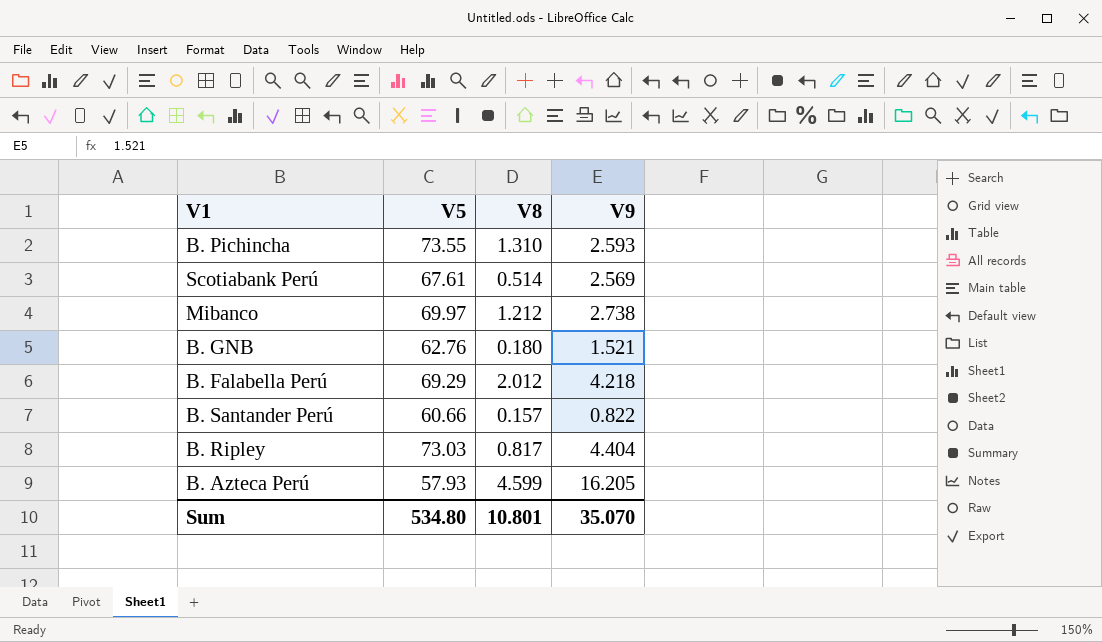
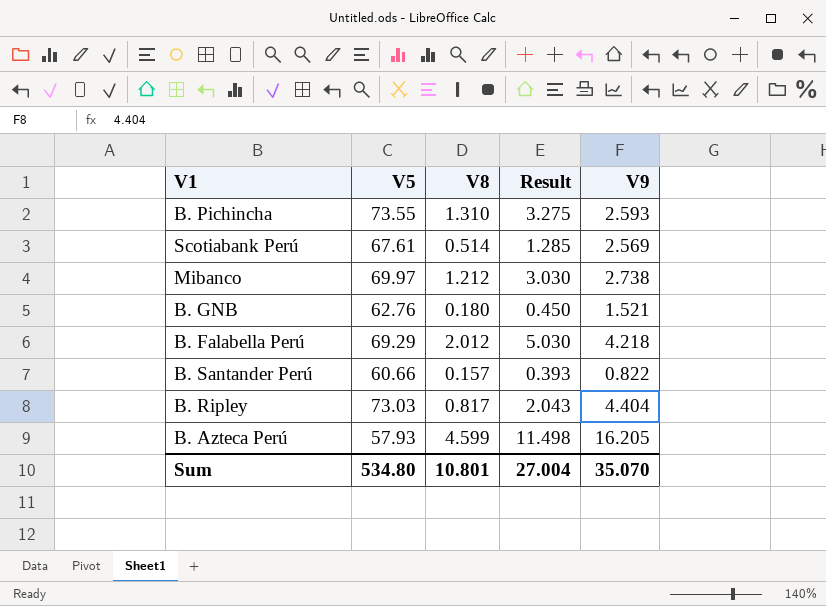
column Result | formula: none -> [V8] * 2.5

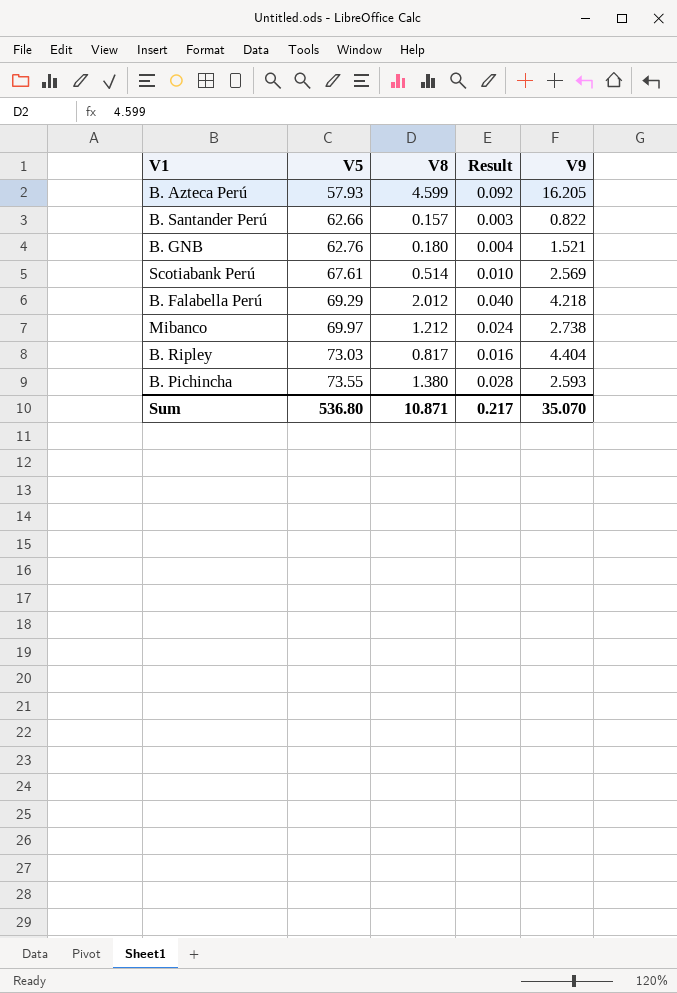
row order: none -> V5 ascending
column Result | formula: [V8] * 2.5 -> [V8] * 0.02
B. Santander Perú | V5: 60.66 -> 62.66
B. Pichincha | V8: 1.310 -> 1.380
Sum | V5: 534.80 -> 536.80
Sum | V8: 10.801 -> 10.871
Sum | Result: 27.004 -> 0.217

